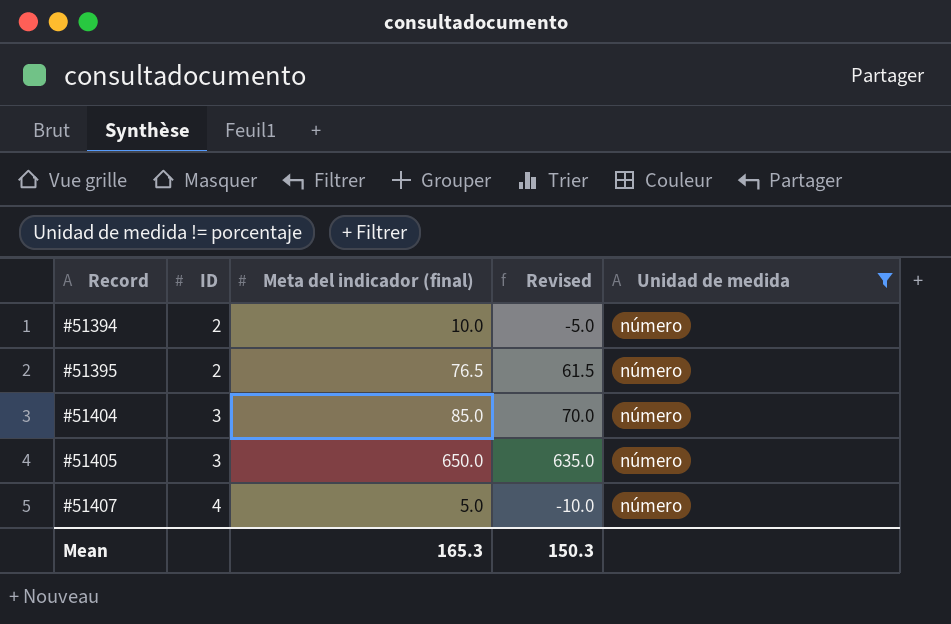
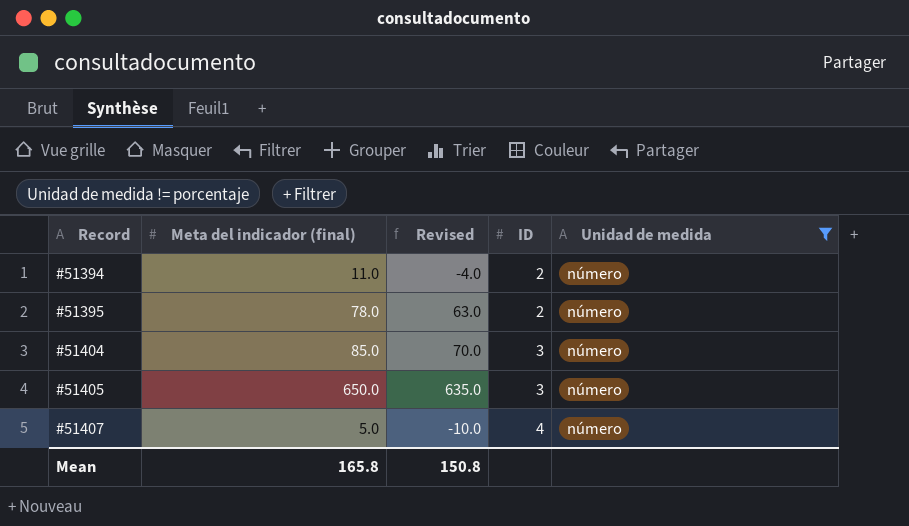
column ID | position: 2 -> 4
#51394 | Meta del indicador (final): 10.0 -> 11.0
#51394 | Revised: -5.0 -> -4.0
#51395 | Meta del indicador (final): 76.5 -> 78.0
#51395 | Revised: 61.5 -> 63.0
Mean | Meta del indicador (final): 165.3 -> 165.8
Mean | Revised: 150.3 -> 150.8

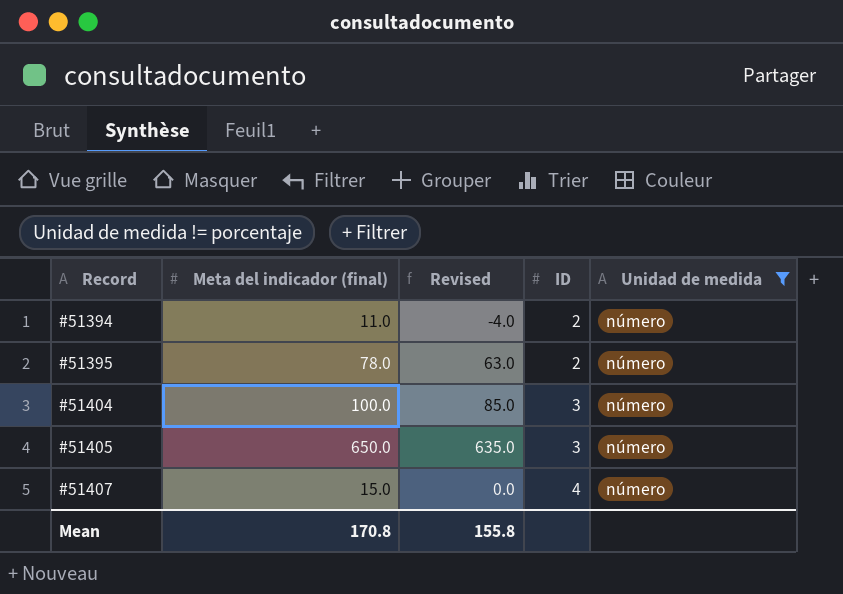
#51404 | Meta del indicador (final): 85.0 -> 100.0
#51404 | Revised: 70.0 -> 85.0
#51407 | Meta del indicador (final): 5.0 -> 15.0
#51407 | Revised: -10.0 -> 0.0
Mean | Meta del indicador (final): 165.8 -> 170.8
Mean | Revised: 150.8 -> 155.8

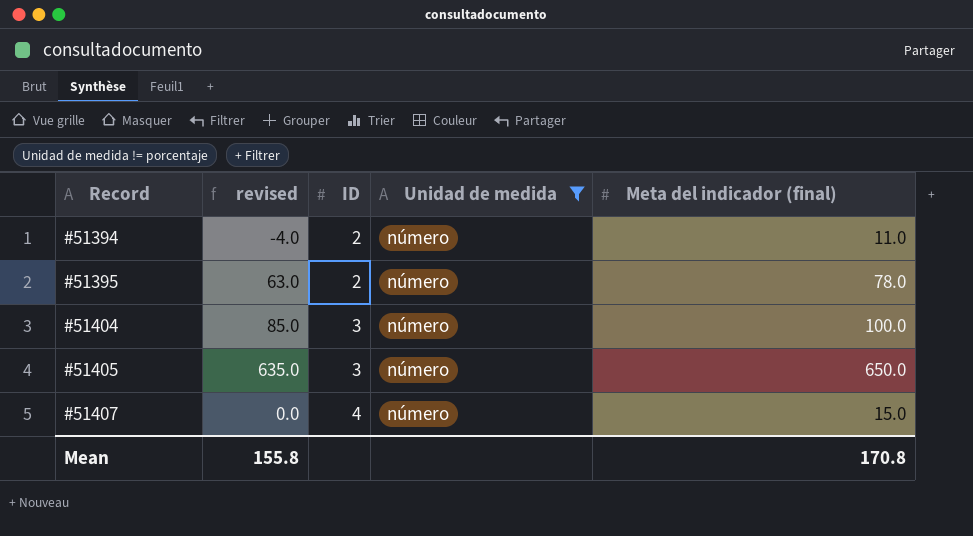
column name: Revised -> revised
column Meta del indicador (final) | position: 2 -> 5

